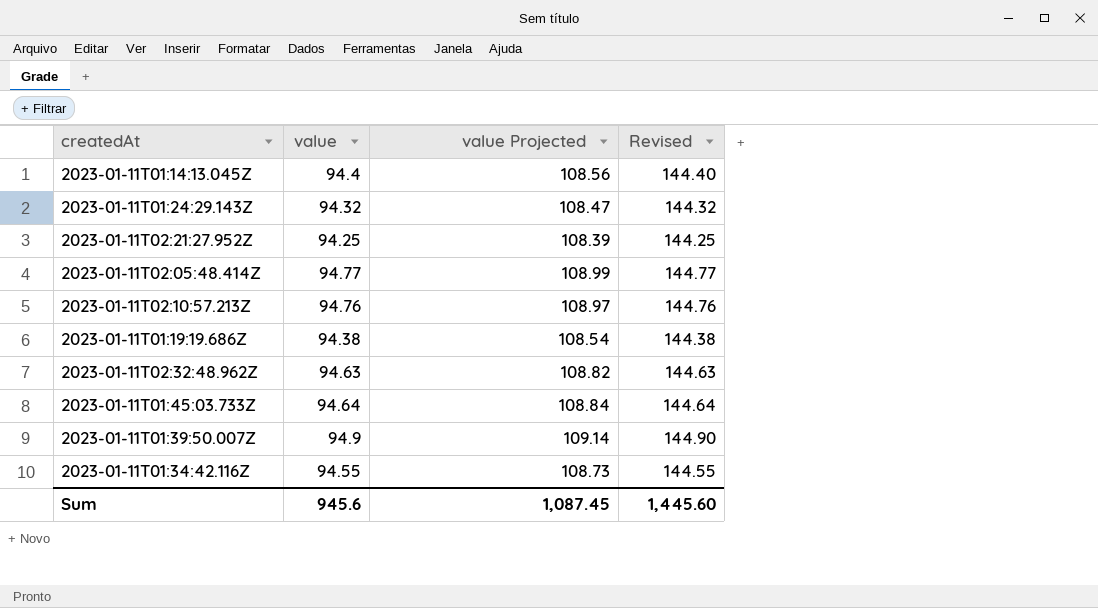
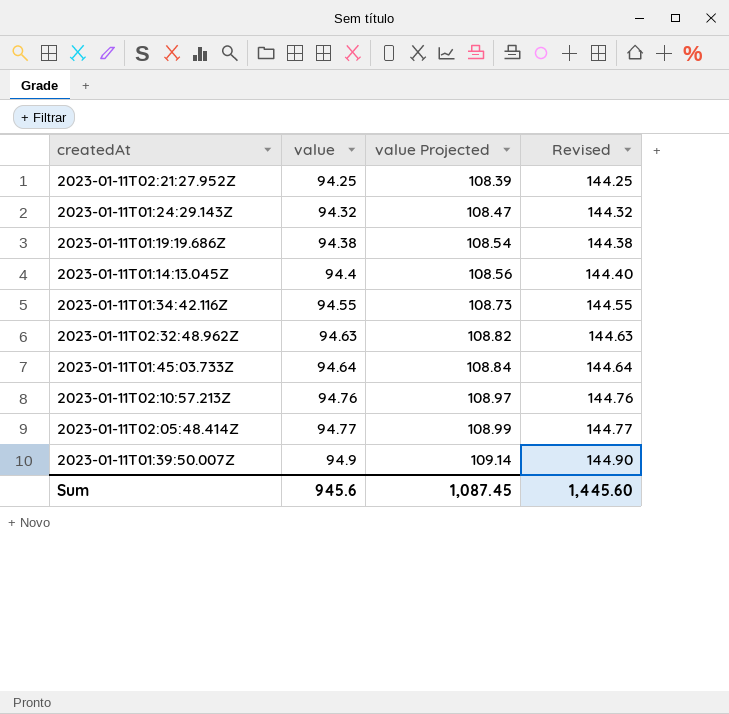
row order: none -> value ascending

